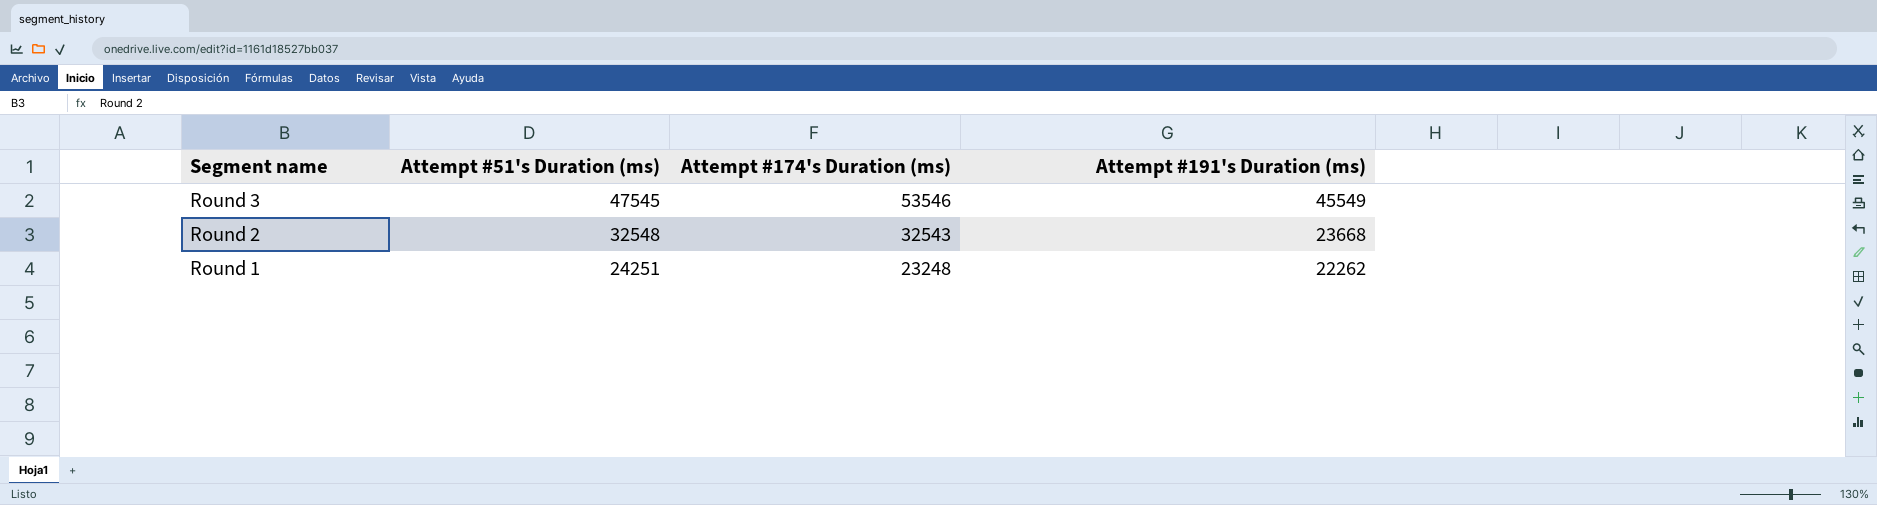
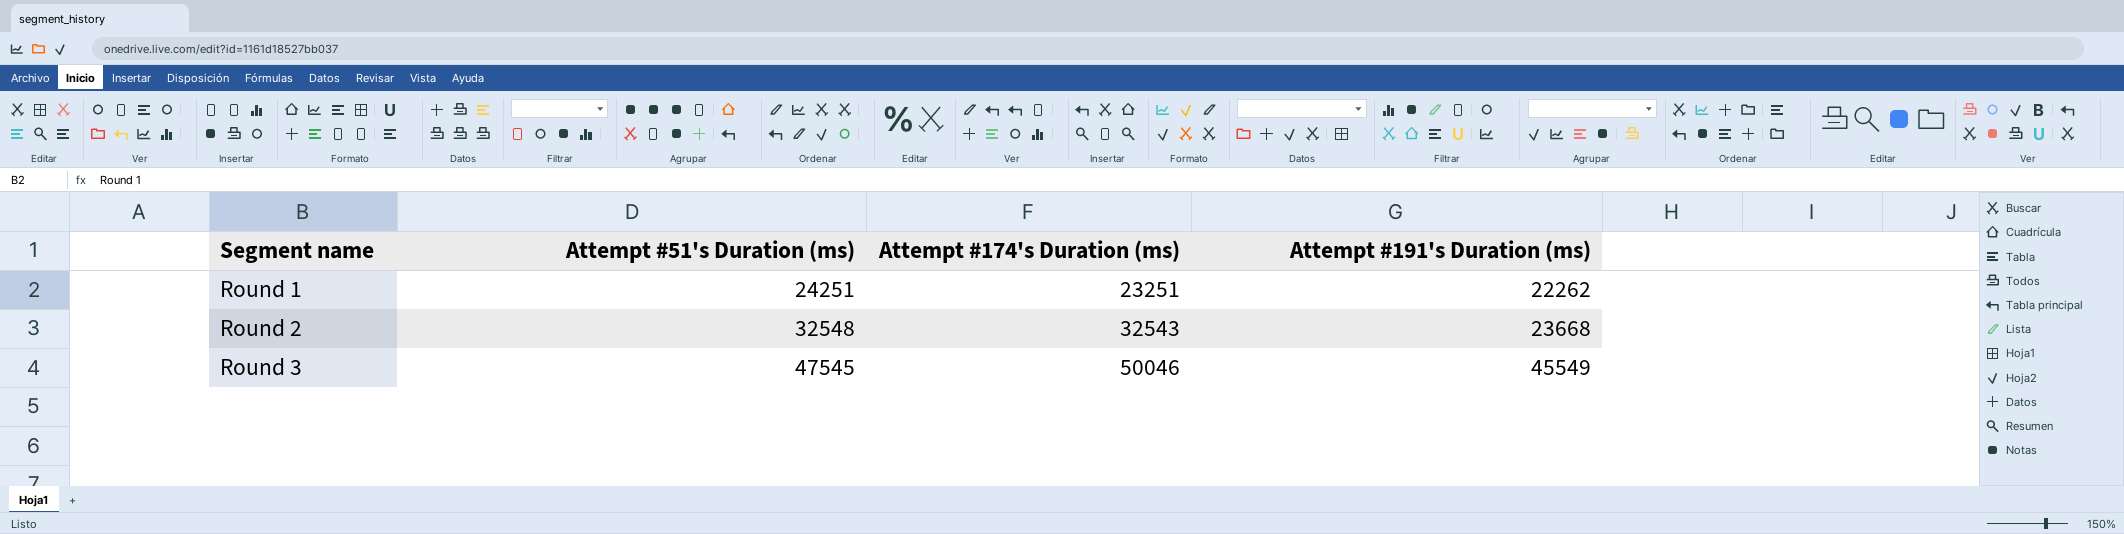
row order: Segment name descending -> Segment name ascending
Round 1 | Attempt #174's Duration (ms): 23248 -> 23251
Round 3 | Attempt #174's Duration (ms): 53546 -> 50046

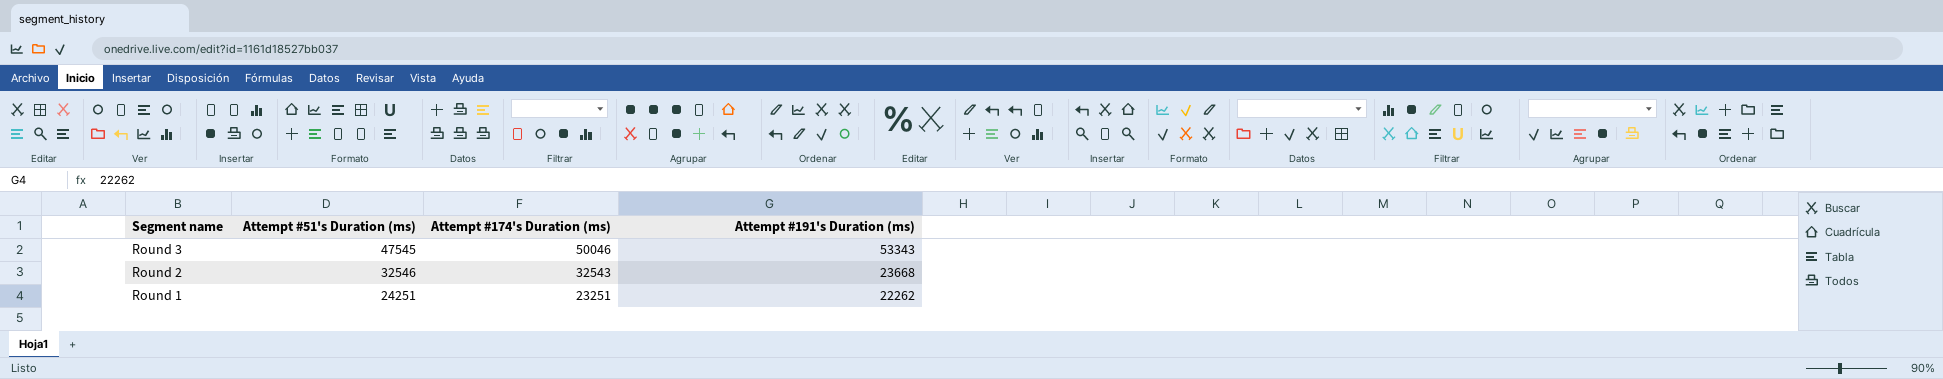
row order: Segment name ascending -> Segment name descending
Round 3 | Attempt #191's Duration (ms): 45549 -> 53343
Round 2 | Attempt #51's Duration (ms): 32548 -> 32546

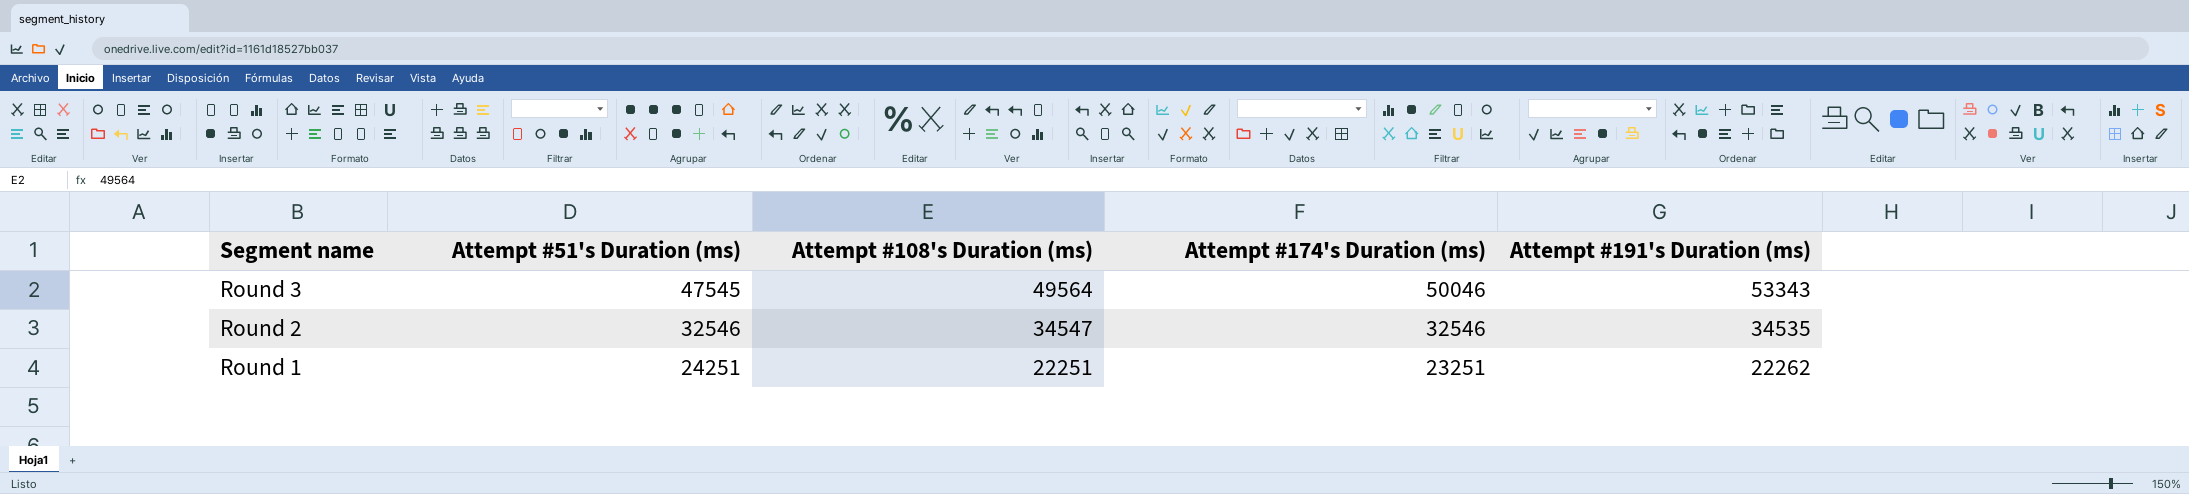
column Attempt #108's Duration (ms) | position: none -> 3
Round 2 | Attempt #174's Duration (ms): 32543 -> 32546
Round 2 | Attempt #191's Duration (ms): 23668 -> 34535

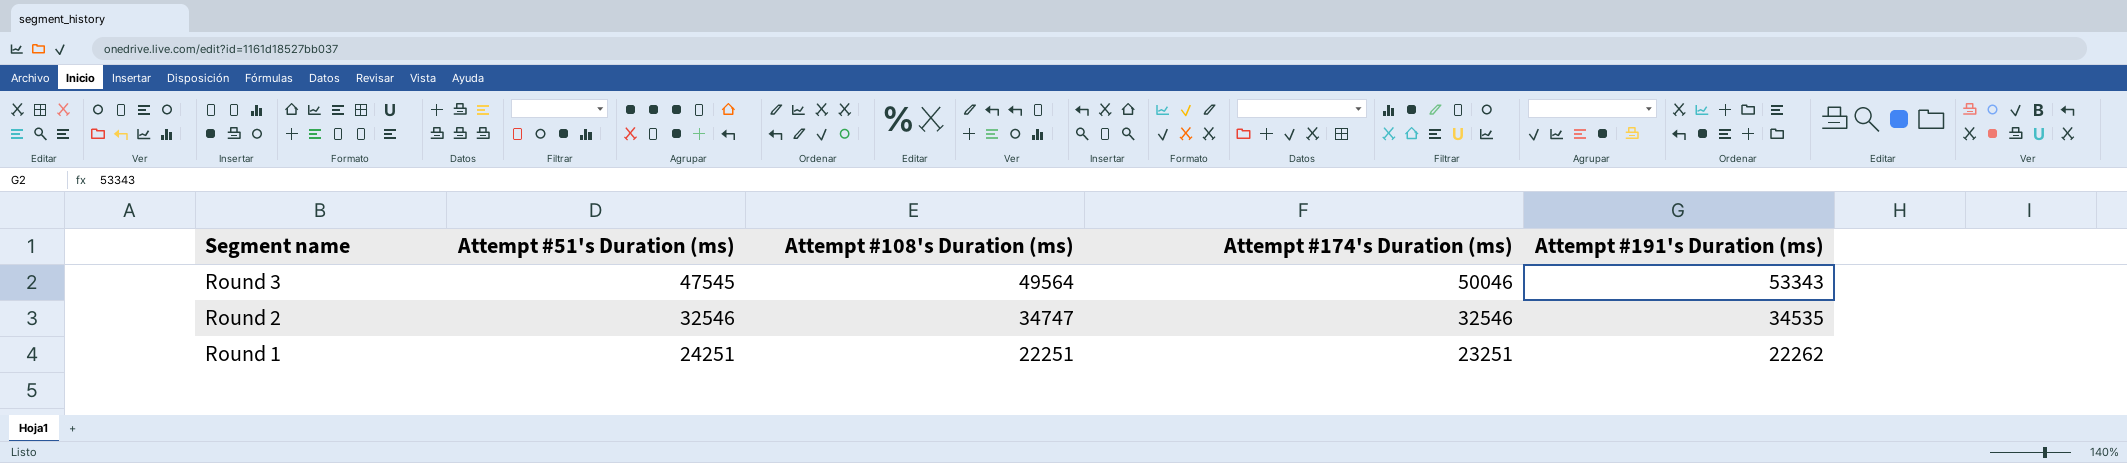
Round 2 | Attempt #108's Duration (ms): 34547 -> 34747

